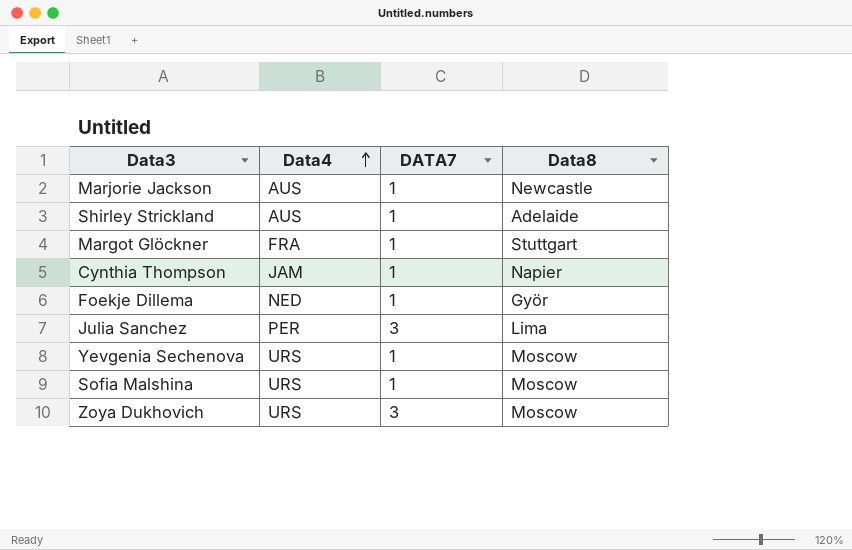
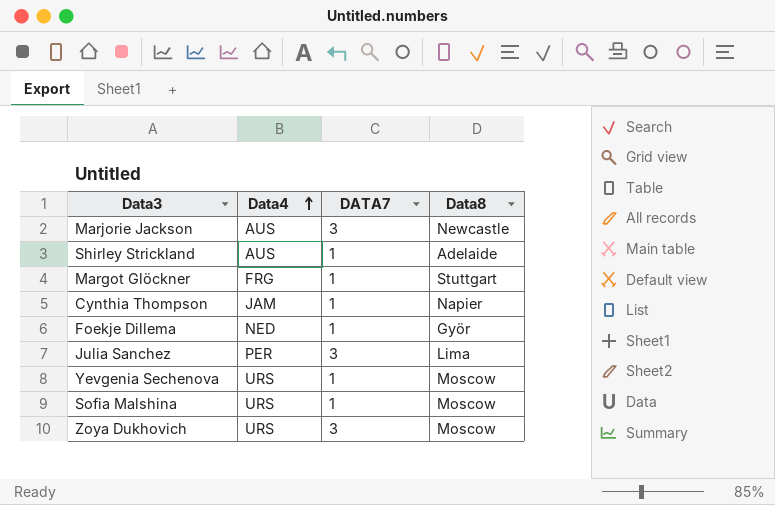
Marjorie Jackson | DATA7: 1 -> 3
Margot Glöckner | Data4: FRA -> FRG

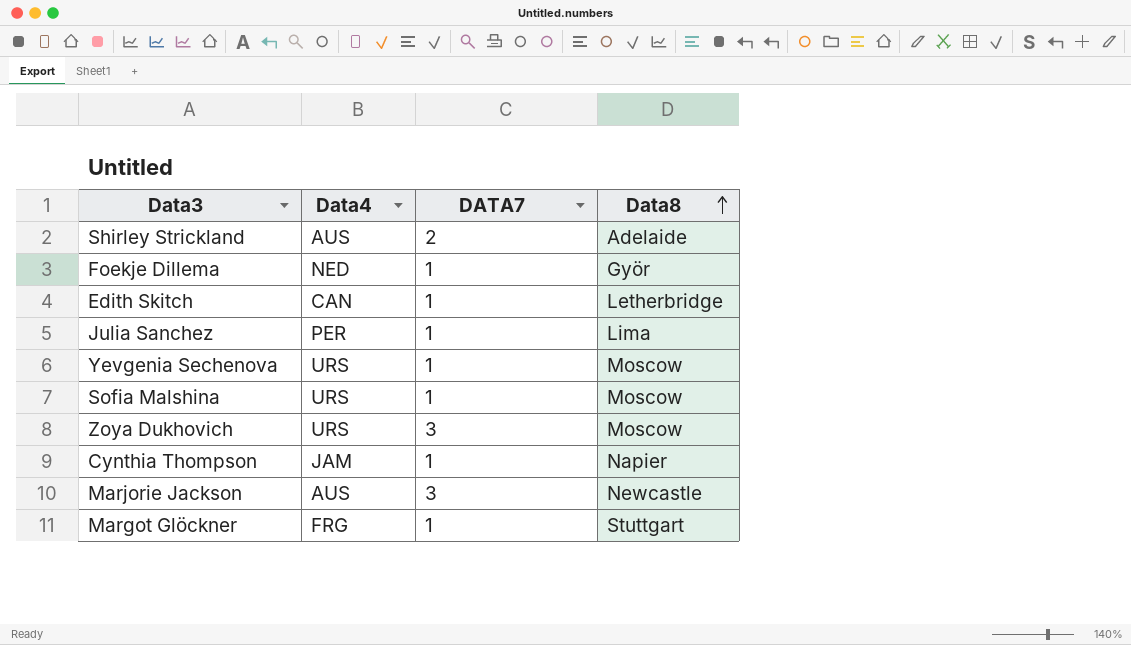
row order: Data4 ascending -> Data8 ascending
Shirley Strickland | DATA7: 1 -> 2
row Edith Skitch: none -> CAN | 1 | Letherbridge
Julia Sanchez | DATA7: 3 -> 1

